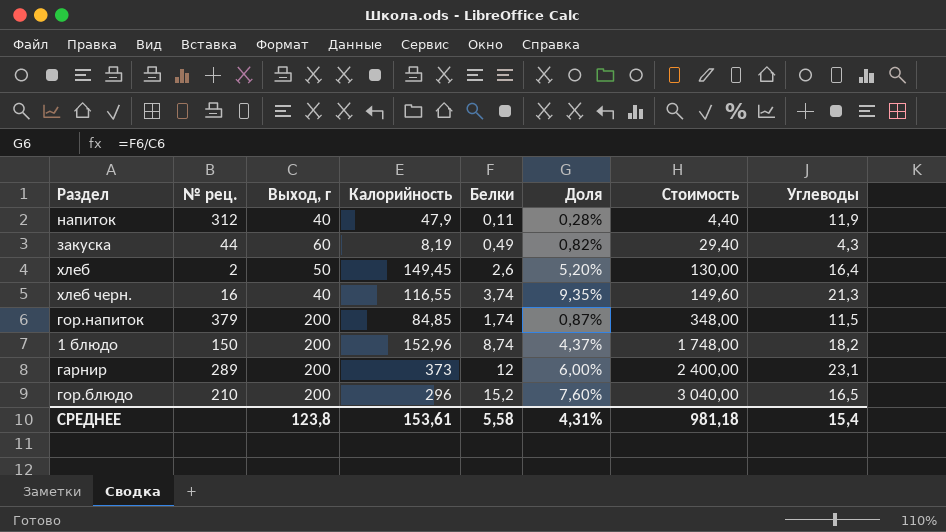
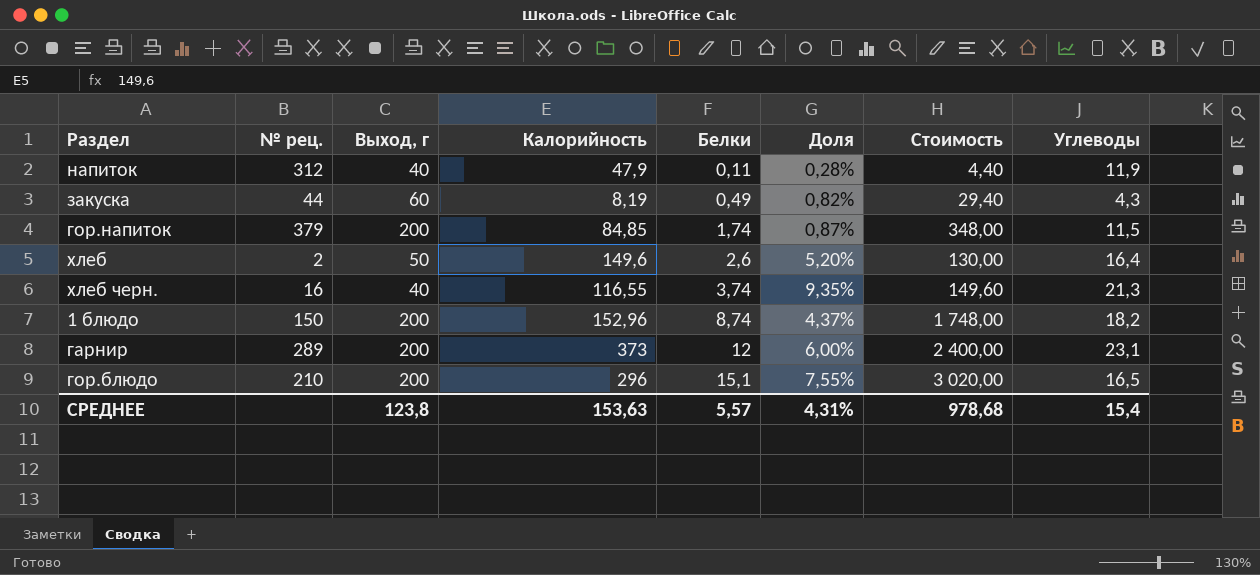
row order: Стоимость ascending -> Белки ascending
хлеб | Калорийность: 149,45 -> 149,6
гор.блюдо | Белки: 15,2 -> 15,1
гор.блюдо | Доля: 7,60% -> 7,55%
гор.блюдо | Стоимость: 3 040,00 -> 3 020,00
СРЕДНЕЕ | Калорийность: 153,61 -> 153,63
СРЕДНЕЕ | Белки: 5,58 -> 5,57
СРЕДНЕЕ | Стоимость: 981,18 -> 978,68

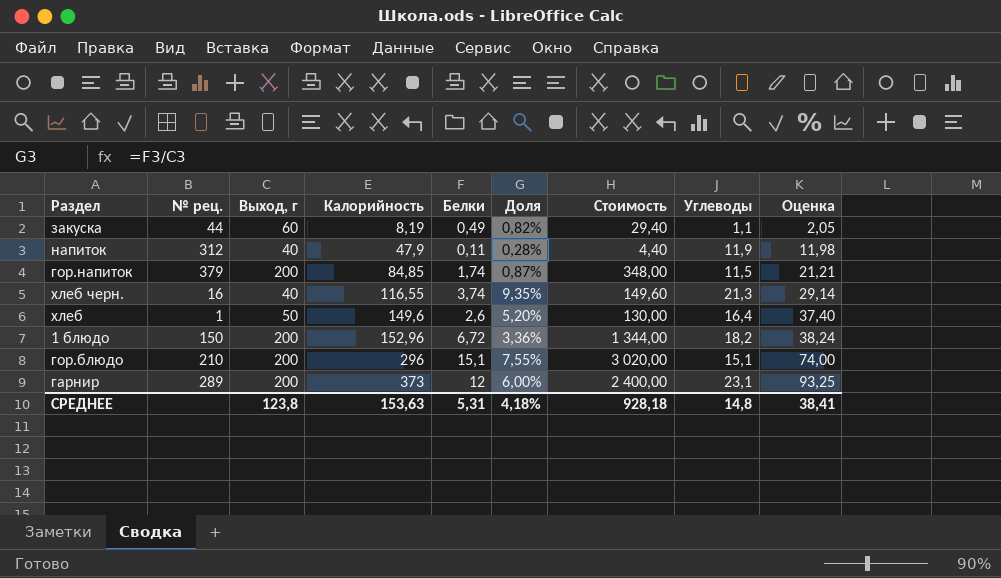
row order: Белки ascending -> Калорийность ascending
column Оценка | formula: none -> [Калорийность] * 0,25
закуска | Углеводы: 4,3 -> 1,1
хлеб | № рец.: 2 -> 1
1 блюдо | Белки: 8,74 -> 6,72
1 блюдо | Доля: 4,37% -> 3,36%
1 блюдо | Стоимость: 1 748,00 -> 1 344,00
гор.блюдо | Углеводы: 16,5 -> 15,1
СРЕДНЕЕ | Белки: 5,57 -> 5,31
СРЕДНЕЕ | Доля: 4,31% -> 4,18%
СРЕДНЕЕ | Стоимость: 978,68 -> 928,18
СРЕДНЕЕ | Углеводы: 15,4 -> 14,8

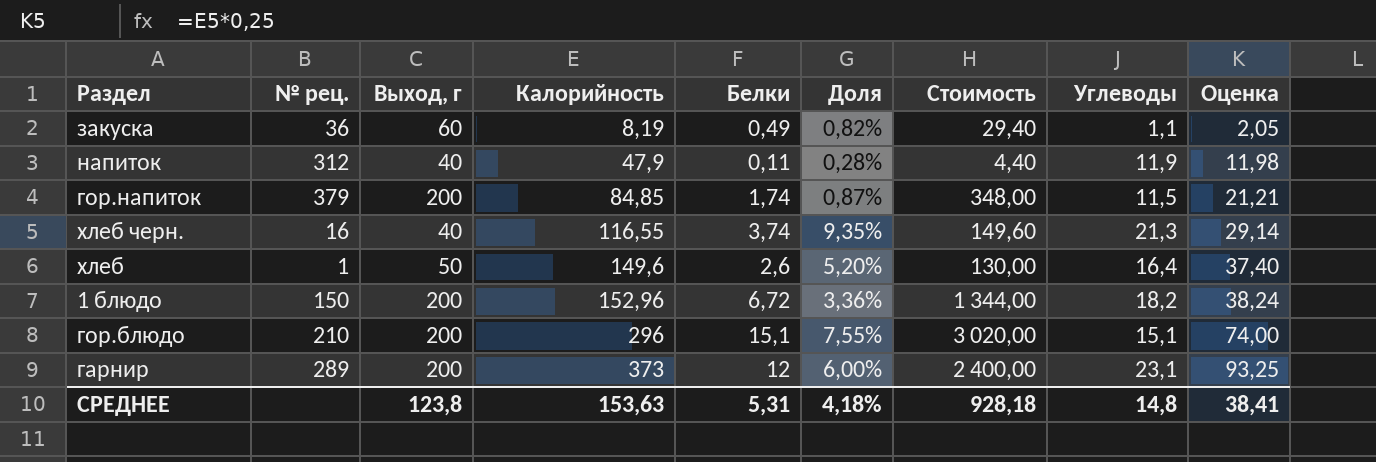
закуска | № рец.: 44 -> 36

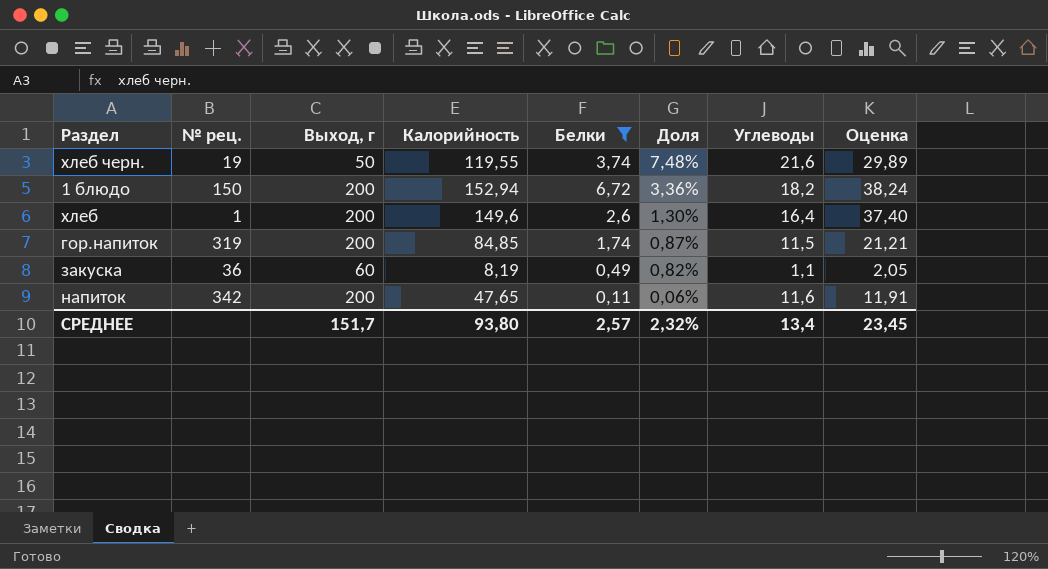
filter: none -> Белки <= 6,72
row order: Калорийность ascending -> Доля descending
column Стоимость | formula: [Выход, г] * [Белки] -> none
хлеб черн. | № рец.: 16 -> 19
хлеб черн. | Выход, г: 40 -> 50
хлеб черн. | Калорийность: 116,55 -> 119,55
хлеб черн. | Доля: 9,35% -> 7,48%
хлеб черн. | Углеводы: 21,3 -> 21,6
хлеб черн. | Оценка: 29,14 -> 29,89
1 блюдо | Калорийность: 152,96 -> 152,94
хлеб | Выход, г: 50 -> 200
хлеб | Доля: 5,20% -> 1,30%
гор.напиток | № рец.: 379 -> 319
напиток | № рец.: 312 -> 342
напиток | Выход, г: 40 -> 200
напиток | Калорийность: 47,9 -> 47,65
напиток | Доля: 0,28% -> 0,06%
напиток | Углеводы: 11,9 -> 11,6
напиток | Оценка: 11,98 -> 11,91
СРЕДНЕЕ | Выход, г: 123,8 -> 151,7
СРЕДНЕЕ | Калорийность: 153,63 -> 93,80
СРЕДНЕЕ | Белки: 5,31 -> 2,57
СРЕДНЕЕ | Доля: 4,18% -> 2,32%
СРЕДНЕЕ | Углеводы: 14,8 -> 13,4
СРЕДНЕЕ | Оценка: 38,41 -> 23,45

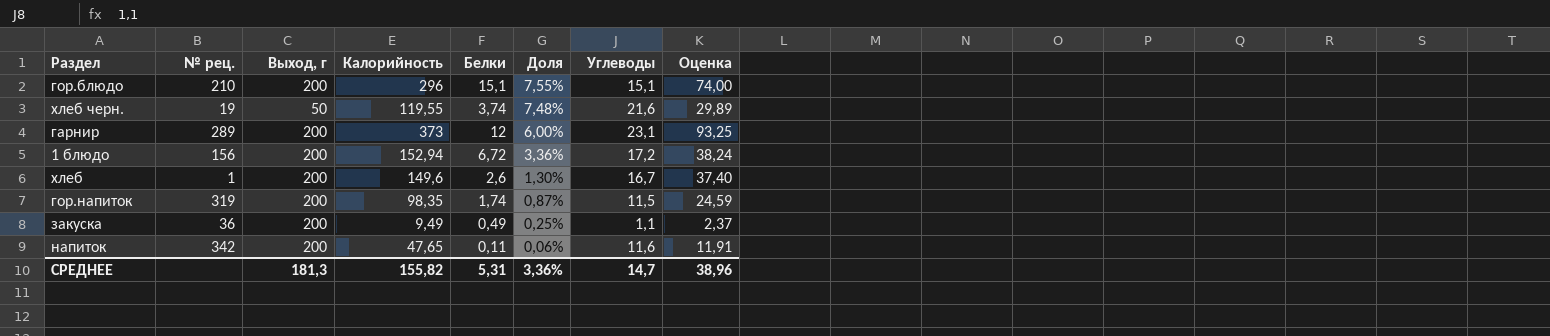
filter: Белки <= 6,72 -> none
1 блюдо | № рец.: 150 -> 156
1 блюдо | Углеводы: 18,2 -> 17,2
хлеб | Углеводы: 16,4 -> 16,7
гор.напиток | Калорийность: 84,85 -> 98,35
гор.напиток | Оценка: 21,21 -> 24,59
закуска | Выход, г: 60 -> 200
закуска | Калорийность: 8,19 -> 9,49
закуска | Доля: 0,82% -> 0,25%
закуска | Оценка: 2,05 -> 2,37
СРЕДНЕЕ | Выход, г: 151,7 -> 181,3
СРЕДНЕЕ | Калорийность: 93,80 -> 155,82
СРЕДНЕЕ | Белки: 2,57 -> 5,31
СРЕДНЕЕ | Доля: 2,32% -> 3,36%
СРЕДНЕЕ | Углеводы: 13,4 -> 14,7
СРЕДНЕЕ | Оценка: 23,45 -> 38,96

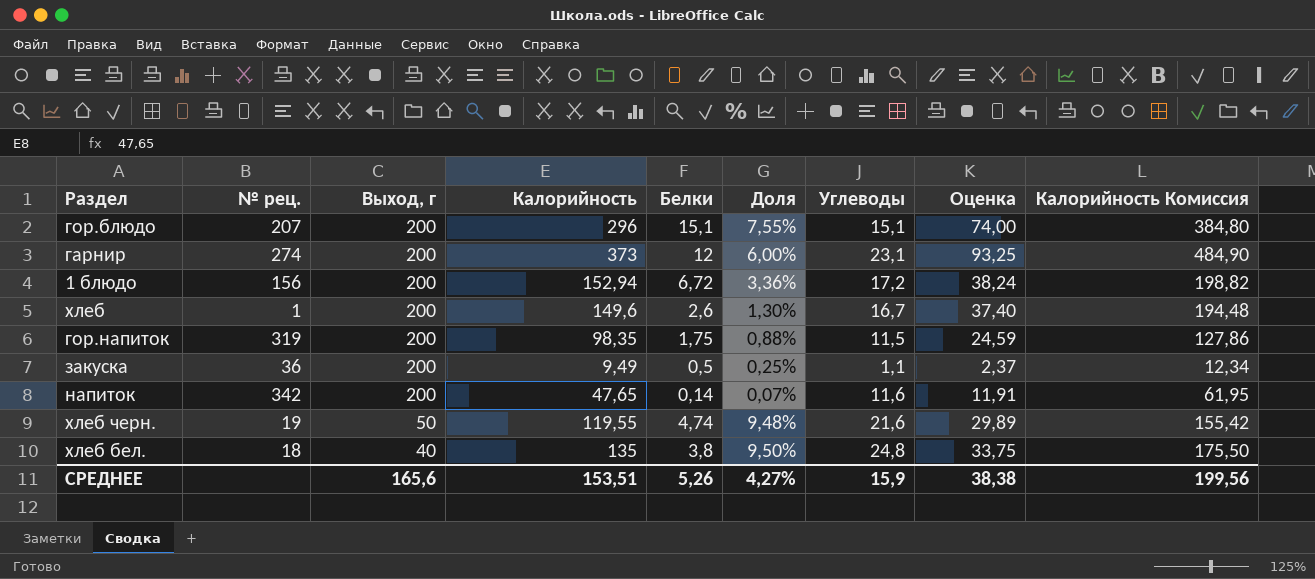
row order: Доля descending -> Выход, г descending
column Калорийность Комиссия | formula: none -> [Калорийность] * 1,3
гор.блюдо | № рец.: 210 -> 207
гарнир | № рец.: 289 -> 274
гор.напиток | Белки: 1,74 -> 1,75
гор.напиток | Доля: 0,87% -> 0,88%
закуска | Белки: 0,49 -> 0,5
напиток | Белки: 0,11 -> 0,14
напиток | Доля: 0,06% -> 0,07%
хлеб черн. | Белки: 3,74 -> 4,74
хлеб черн. | Доля: 7,48% -> 9,48%
row хлеб бел.: none -> 18 | 40 | 135 | 3,8 | 9,50% | 24,8 | 33,75 | 175,50
СРЕДНЕЕ | Выход, г: 181,3 -> 165,6
СРЕДНЕЕ | Калорийность: 155,82 -> 153,51
СРЕДНЕЕ | Белки: 5,31 -> 5,26
СРЕДНЕЕ | Доля: 3,36% -> 4,27%
СРЕДНЕЕ | Углеводы: 14,7 -> 15,9
СРЕДНЕЕ | Оценка: 38,96 -> 38,38

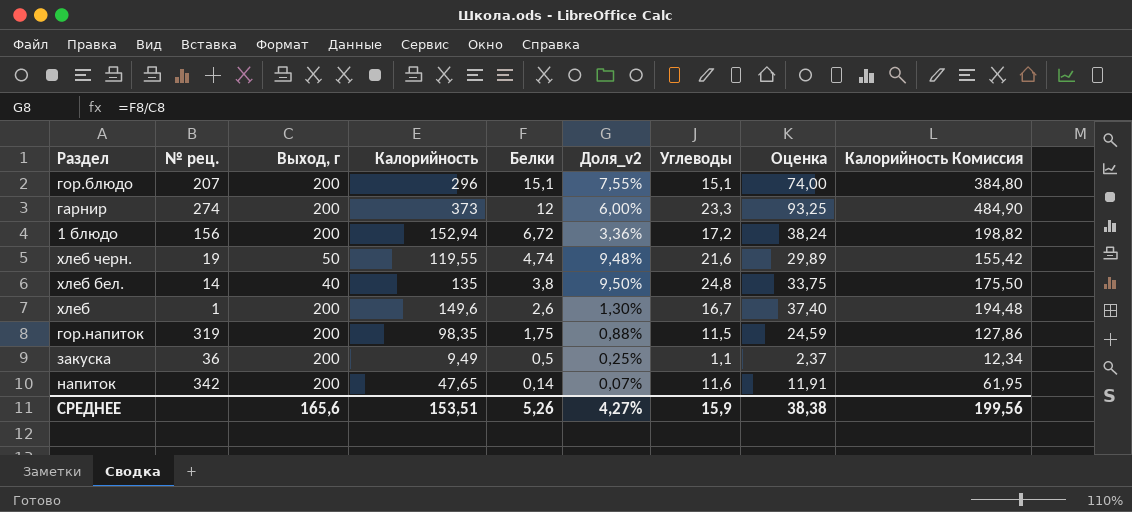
row order: Выход, г descending -> Белки descending
column name: Доля -> Доля_v2
гарнир | Углеводы: 23,1 -> 23,3
хлеб бел. | № рец.: 18 -> 14

